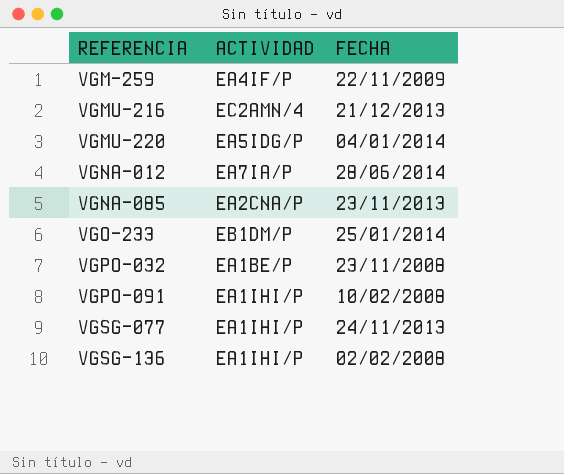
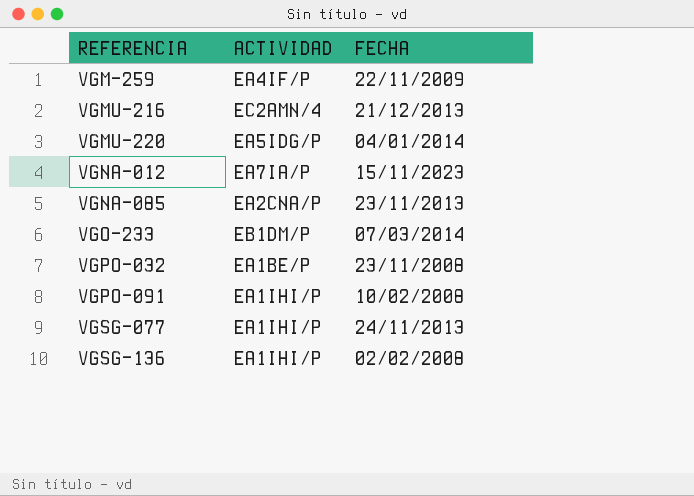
VGNA-012 | FECHA: 28/06/2014 -> 15/11/2023
VGO-233 | FECHA: 25/01/2014 -> 07/03/2014

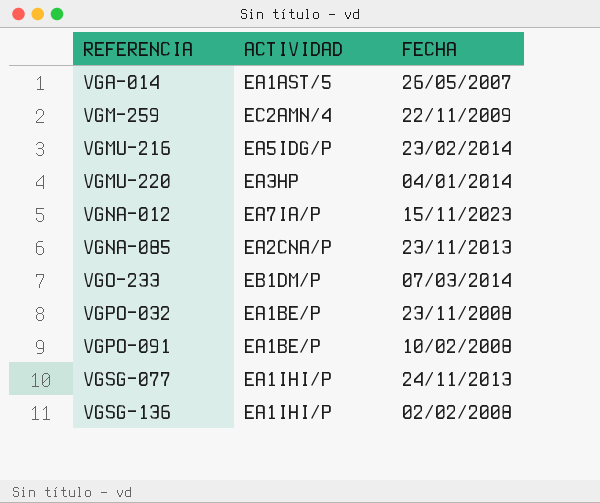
row VGA-014: none -> EA1AST/5 | 26/05/2007
VGM-259 | ACTIVIDAD: EA4IF/P -> EC2AMN/4
VGMU-216 | ACTIVIDAD: EC2AMN/4 -> EA5IDG/P
VGMU-216 | FECHA: 21/12/2013 -> 23/02/2014
VGMU-220 | ACTIVIDAD: EA5IDG/P -> EA3HP
VGPO-091 | ACTIVIDAD: EA1IHI/P -> EA1BE/P

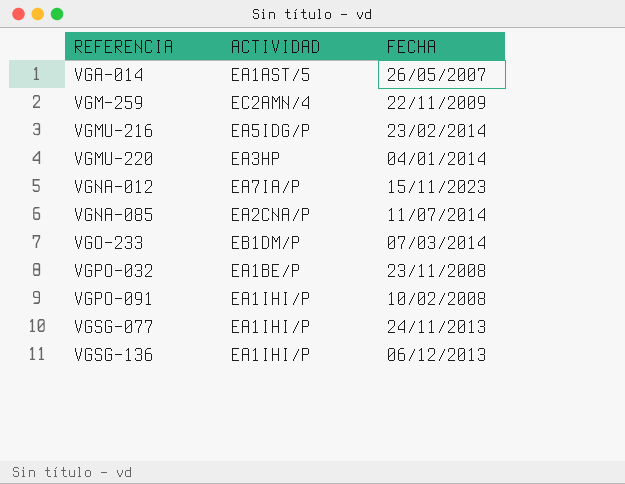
VGNA-085 | FECHA: 23/11/2013 -> 11/07/2014
VGPO-091 | ACTIVIDAD: EA1BE/P -> EA1IHI/P
VGSG-136 | FECHA: 02/02/2008 -> 06/12/2013

